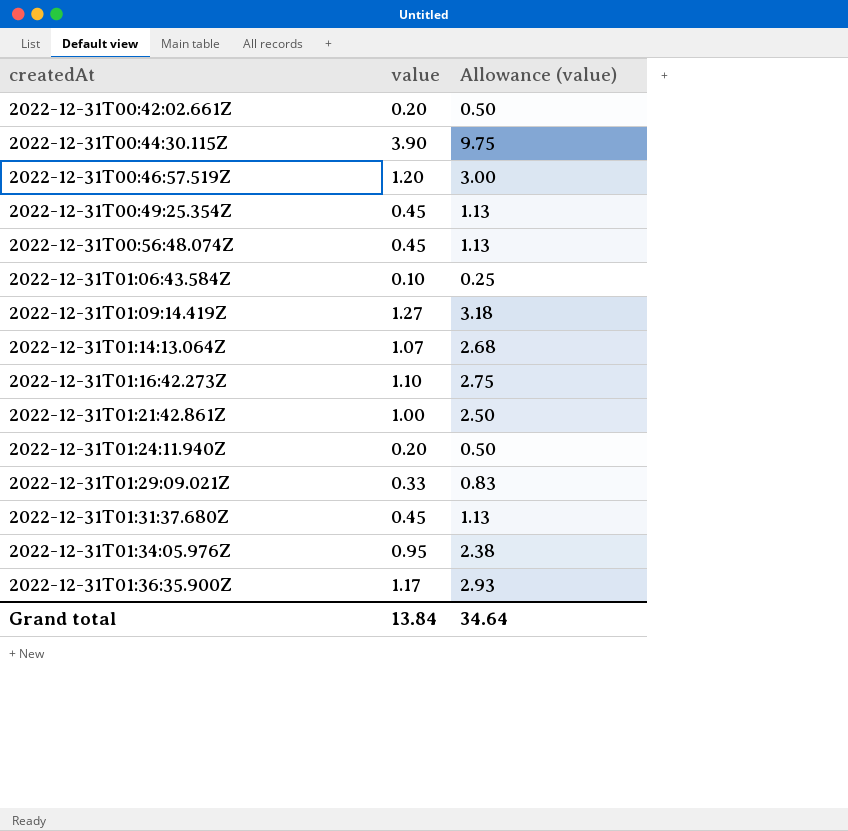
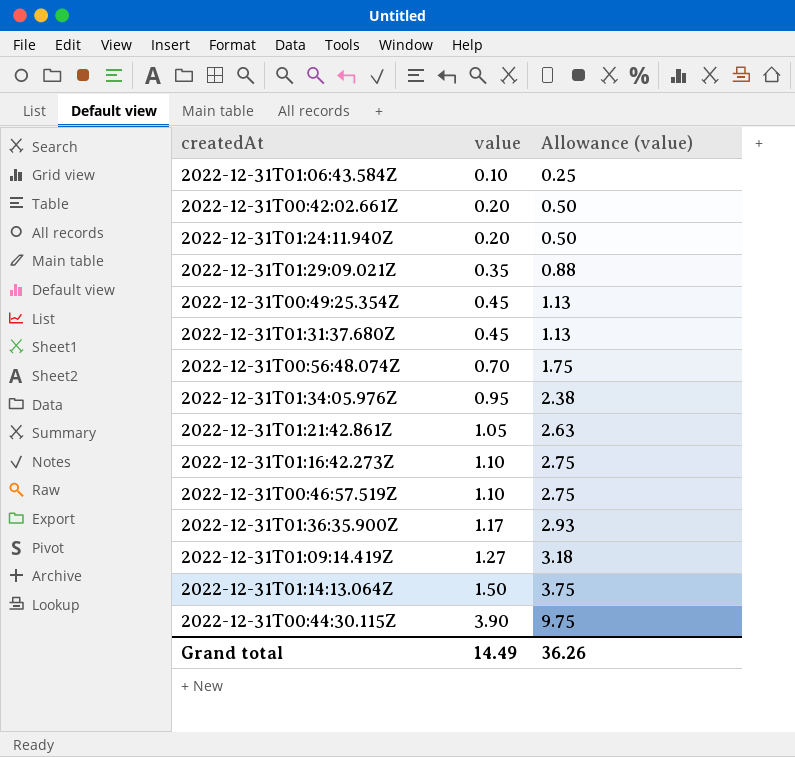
row order: createdAt ascending -> value ascending
2022-12-31T01:29:09.021Z | value: 0.33 -> 0.35
2022-12-31T01:29:09.021Z | Allowance (value): 0.83 -> 0.88
2022-12-31T00:56:48.074Z | value: 0.45 -> 0.70
2022-12-31T00:56:48.074Z | Allowance (value): 1.13 -> 1.75
2022-12-31T01:21:42.861Z | value: 1.00 -> 1.05
2022-12-31T01:21:42.861Z | Allowance (value): 2.50 -> 2.63
2022-12-31T00:46:57.519Z | value: 1.20 -> 1.10
2022-12-31T00:46:57.519Z | Allowance (value): 3.00 -> 2.75
2022-12-31T01:14:13.064Z | value: 1.07 -> 1.50
2022-12-31T01:14:13.064Z | Allowance (value): 2.68 -> 3.75
Grand total | value: 13.84 -> 14.49
Grand total | Allowance (value): 34.64 -> 36.26

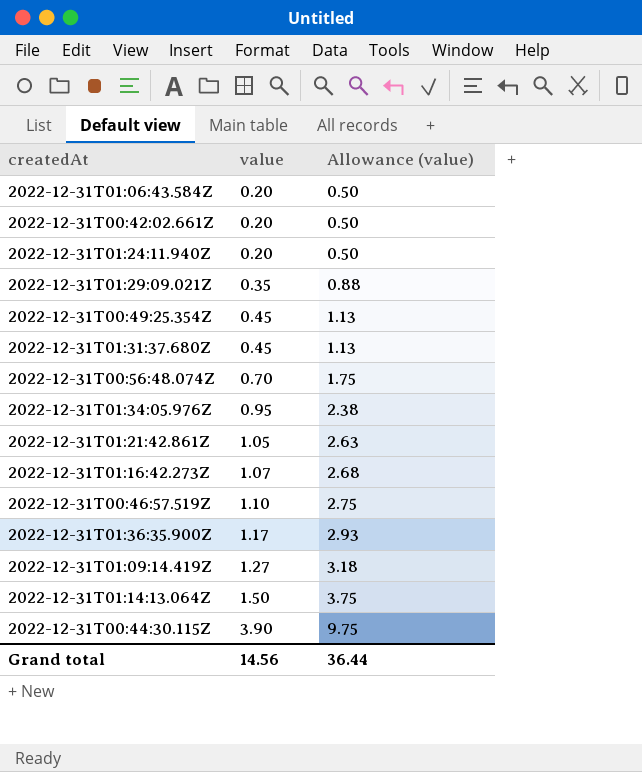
2022-12-31T01:06:43.584Z | value: 0.10 -> 0.20
2022-12-31T01:06:43.584Z | Allowance (value): 0.25 -> 0.50
2022-12-31T01:16:42.273Z | value: 1.10 -> 1.07
2022-12-31T01:16:42.273Z | Allowance (value): 2.75 -> 2.68
Grand total | value: 14.49 -> 14.56
Grand total | Allowance (value): 36.26 -> 36.44

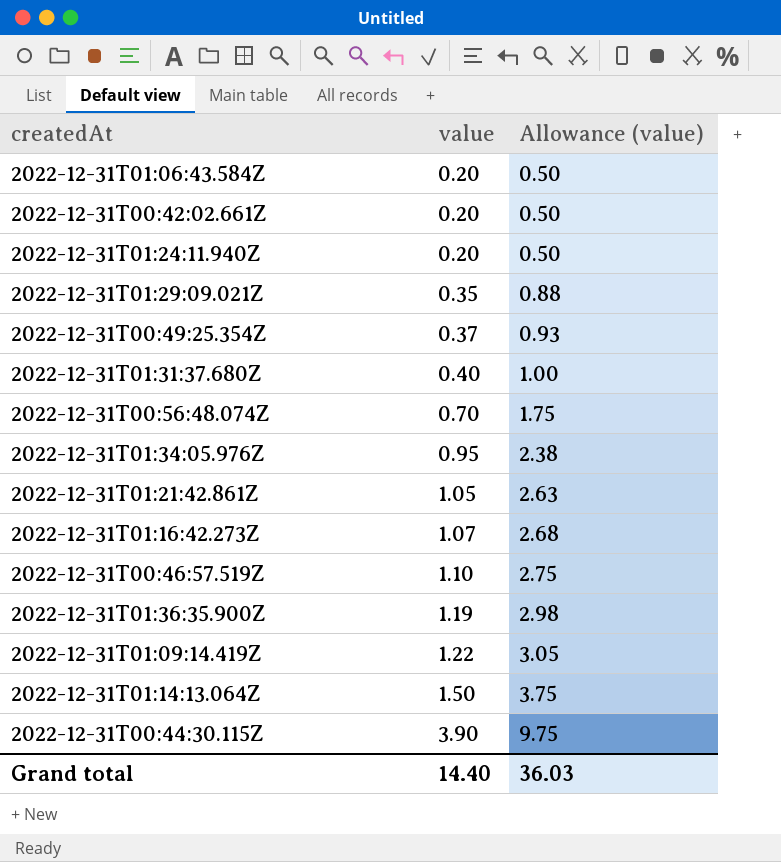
2022-12-31T00:49:25.354Z | value: 0.45 -> 0.37
2022-12-31T00:49:25.354Z | Allowance (value): 1.13 -> 0.93
2022-12-31T01:31:37.680Z | value: 0.45 -> 0.40
2022-12-31T01:31:37.680Z | Allowance (value): 1.13 -> 1.00
2022-12-31T01:36:35.900Z | value: 1.17 -> 1.19
2022-12-31T01:36:35.900Z | Allowance (value): 2.93 -> 2.98
2022-12-31T01:09:14.419Z | value: 1.27 -> 1.22
2022-12-31T01:09:14.419Z | Allowance (value): 3.18 -> 3.05
Grand total | value: 14.56 -> 14.40
Grand total | Allowance (value): 36.44 -> 36.03

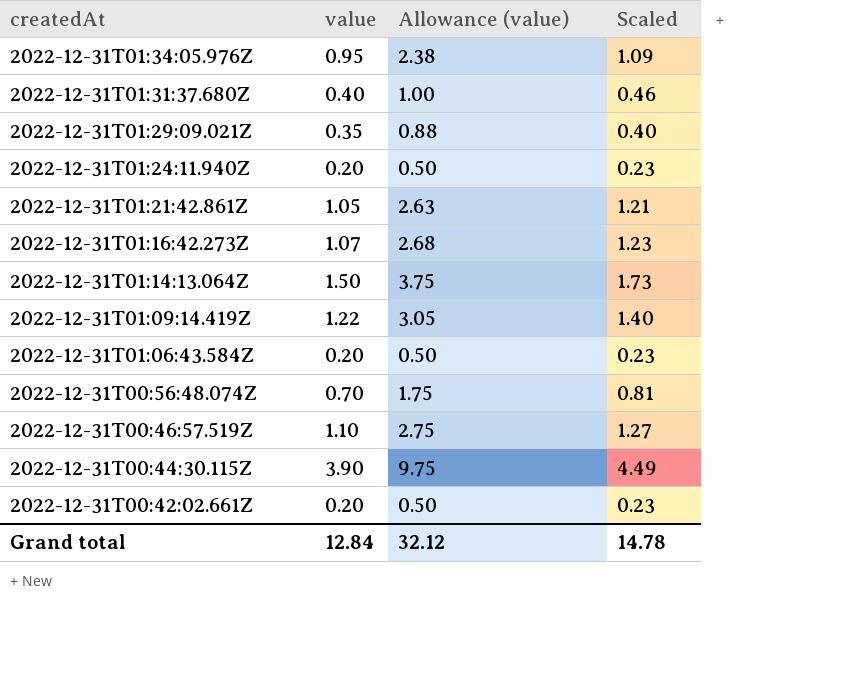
row order: value ascending -> createdAt descending
column Scaled | formula: none -> [value] * 1.15
row 2022-12-31T00:49:25.354Z: 0.37 | 0.93 -> none
row 2022-12-31T01:36:35.900Z: 1.19 | 2.98 -> none
Grand total | value: 14.40 -> 12.84
Grand total | Allowance (value): 36.03 -> 32.12

